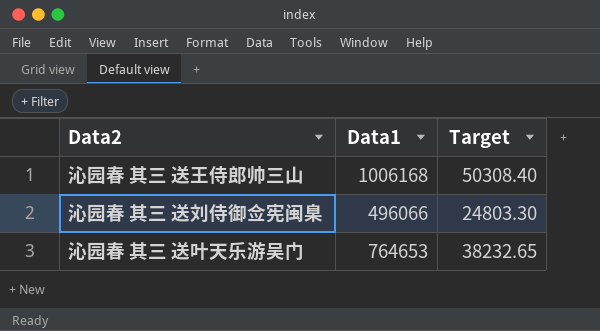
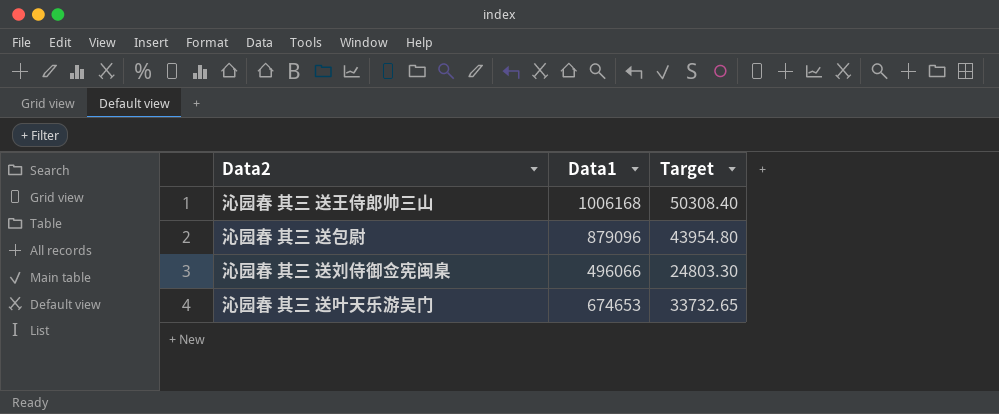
row 沁园春 其三 送包尉: none -> 879096 | 43954.80
沁园春 其三 送叶天乐游吴门 | Data1: 764653 -> 674653
沁园春 其三 送叶天乐游吴门 | Target: 38232.65 -> 33732.65

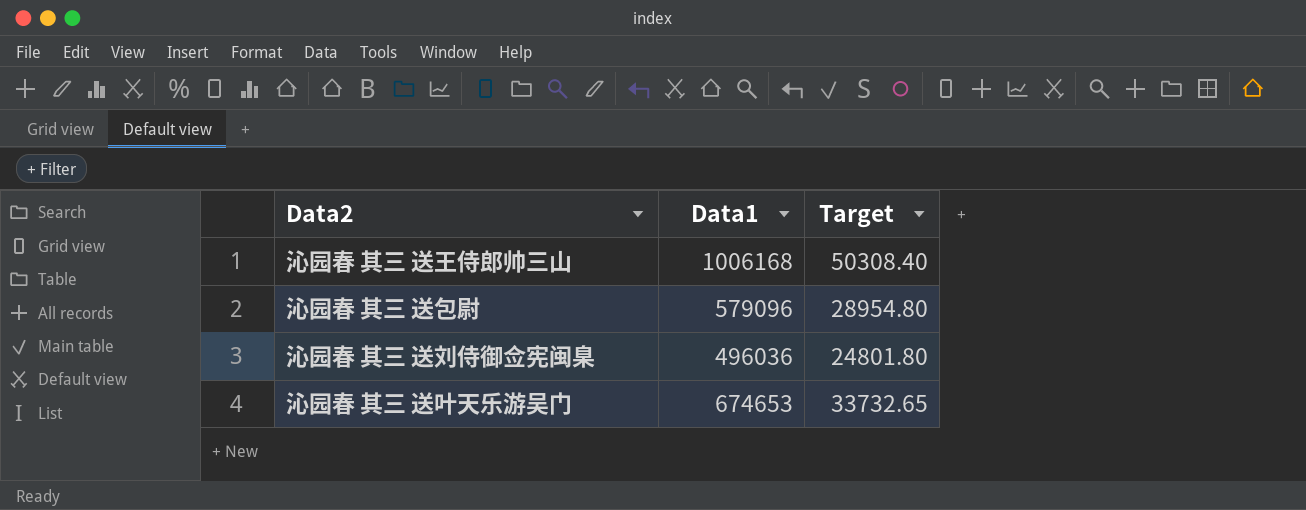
沁园春 其三 送包尉 | Data1: 879096 -> 579096
沁园春 其三 送包尉 | Target: 43954.80 -> 28954.80
沁园春 其三 送刘侍御佥宪闽臬 | Data1: 496066 -> 496036
沁园春 其三 送刘侍御佥宪闽臬 | Target: 24803.30 -> 24801.80

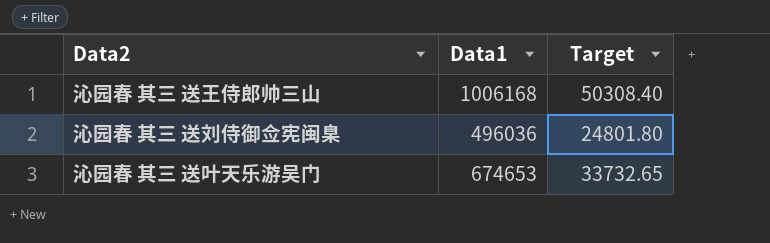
row 沁园春 其三 送包尉: 579096 | 28954.80 -> none

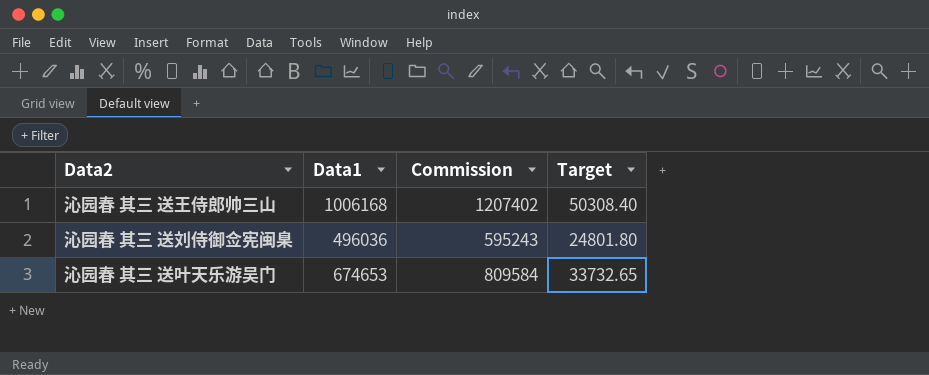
column Commission | formula: none -> [Data1] * 1.2

